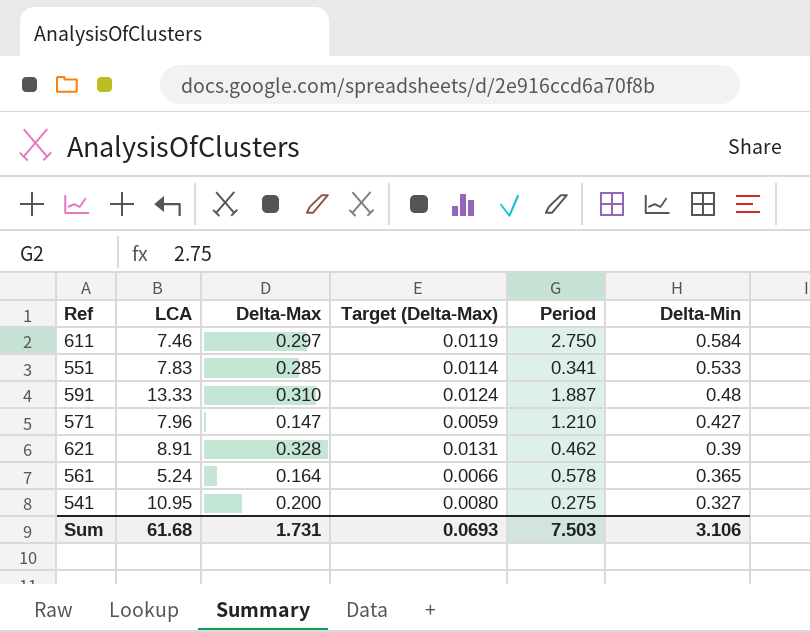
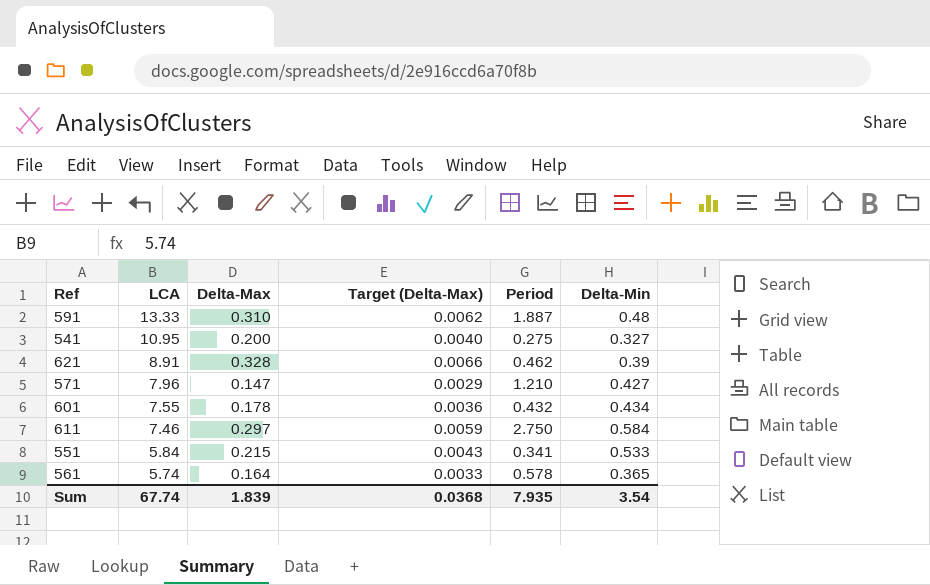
row order: Delta-Min descending -> LCA descending
column Target (Delta-Max) | formula: [Delta-Max] * 0.04 -> [Delta-Max] * 0.02
row 601: none -> 7.55 | 0.178 | 0.0036 | 0.432 | 0.434
551 | LCA: 7.83 -> 5.84
551 | Delta-Max: 0.285 -> 0.215
561 | LCA: 5.24 -> 5.74
Sum | LCA: 61.68 -> 67.74
Sum | Delta-Max: 1.731 -> 1.839
Sum | Target (Delta-Max): 0.0693 -> 0.0368
Sum | Period: 7.503 -> 7.935
Sum | Delta-Min: 3.106 -> 3.54

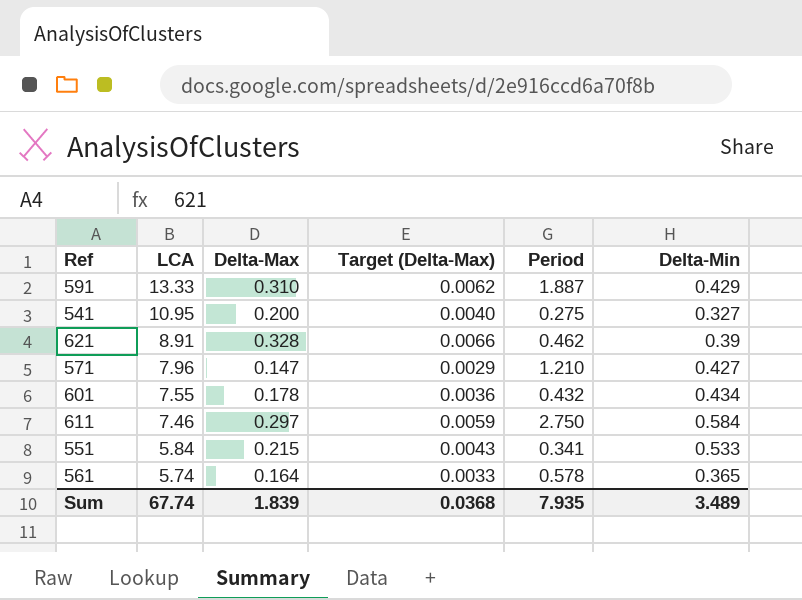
591 | Delta-Min: 0.48 -> 0.429
Sum | Delta-Min: 3.54 -> 3.489

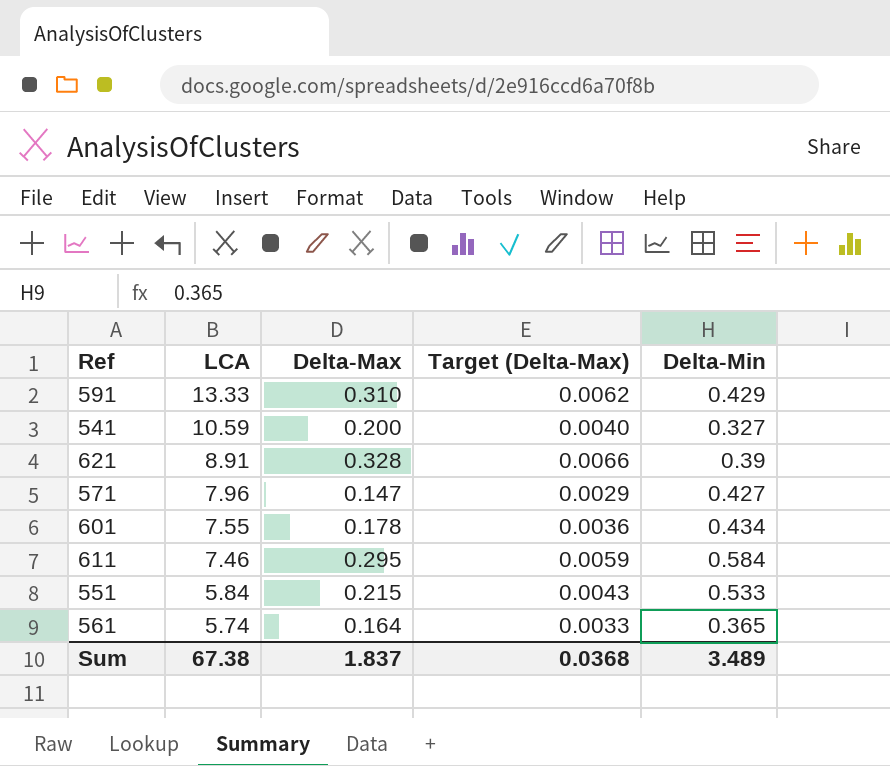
column Period | position: 5 -> none
541 | LCA: 10.95 -> 10.59
611 | Delta-Max: 0.297 -> 0.295
Sum | LCA: 67.74 -> 67.38
Sum | Delta-Max: 1.839 -> 1.837

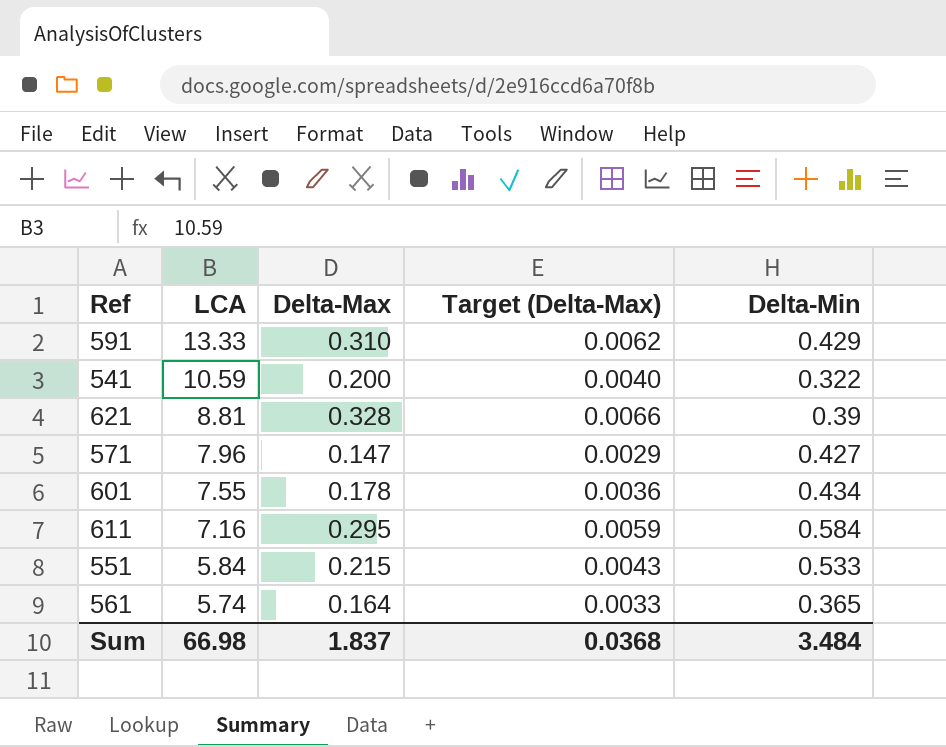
541 | Delta-Min: 0.327 -> 0.322
621 | LCA: 8.91 -> 8.81
611 | LCA: 7.46 -> 7.16
Sum | LCA: 67.38 -> 66.98
Sum | Delta-Min: 3.489 -> 3.484

